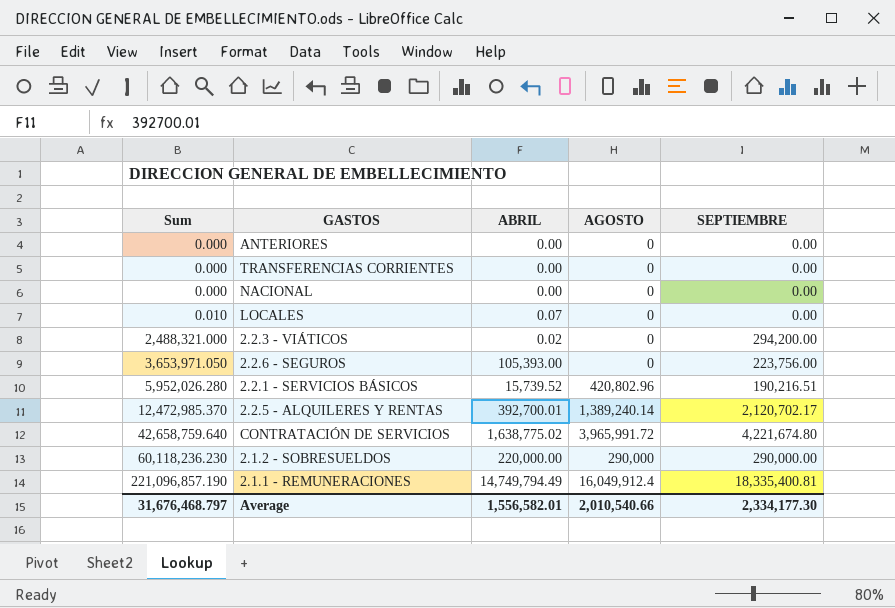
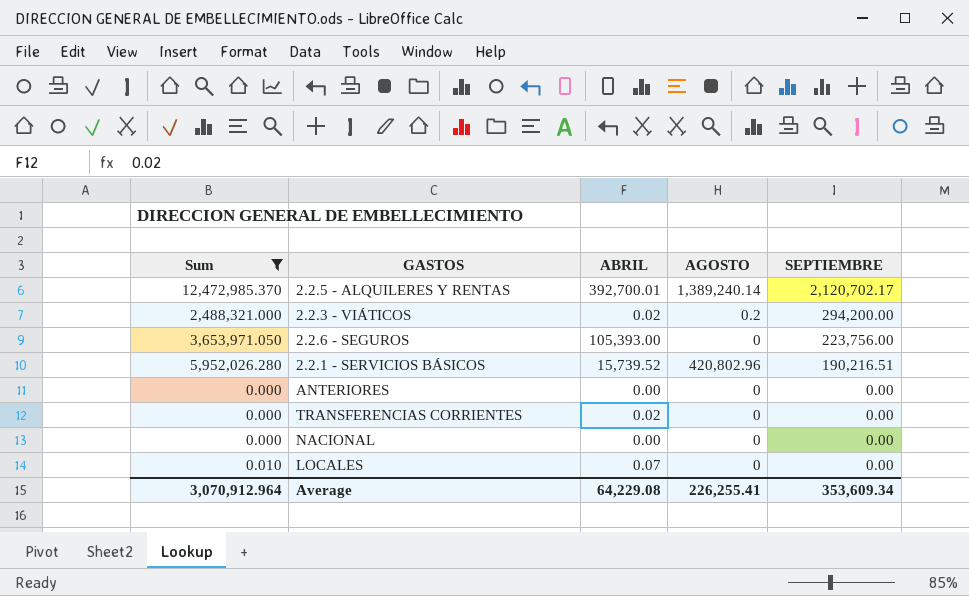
filter: none -> Sum <= 12,472,985.370
row order: Sum ascending -> SEPTIEMBRE descending
2.2.3 - VIÁTICOS | AGOSTO: 0 -> 0.2
TRANSFERENCIAS CORRIENTES | ABRIL: 0.00 -> 0.02
Average | Sum: 31,676,468.797 -> 3,070,912.964
Average | ABRIL: 1,556,582.01 -> 64,229.08
Average | AGOSTO: 2,010,540.66 -> 226,255.41
Average | SEPTIEMBRE: 2,334,177.30 -> 353,609.34

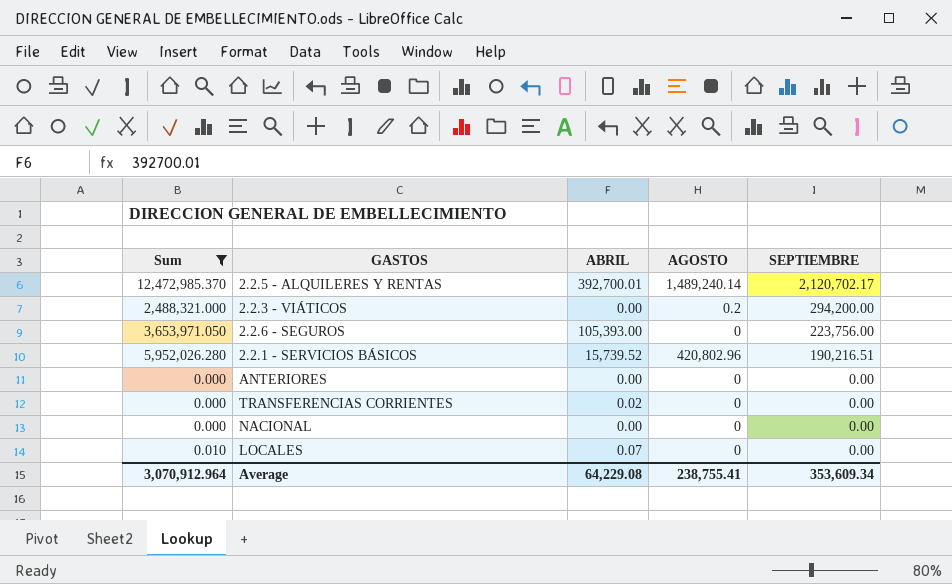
2.2.5 - ALQUILERES Y RENTAS | AGOSTO: 1,389,240.14 -> 1,489,240.14
2.2.3 - VIÁTICOS | ABRIL: 0.02 -> 0.00
Average | AGOSTO: 226,255.41 -> 238,755.41

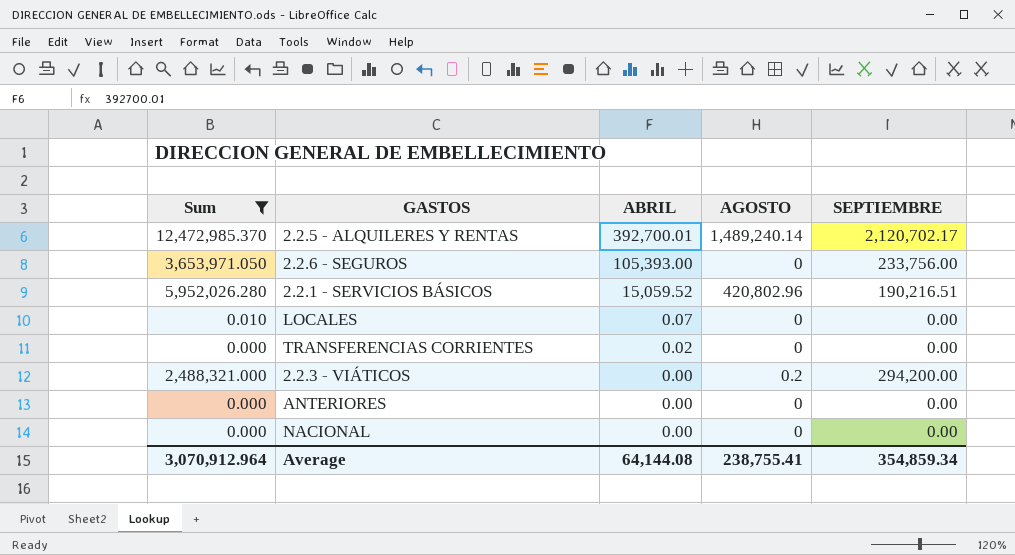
row order: SEPTIEMBRE descending -> ABRIL descending
2.2.6 - SEGUROS | SEPTIEMBRE: 223,756.00 -> 233,756.00
2.2.1 - SERVICIOS BÁSICOS | ABRIL: 15,739.52 -> 15,059.52
Average | ABRIL: 64,229.08 -> 64,144.08
Average | SEPTIEMBRE: 353,609.34 -> 354,859.34

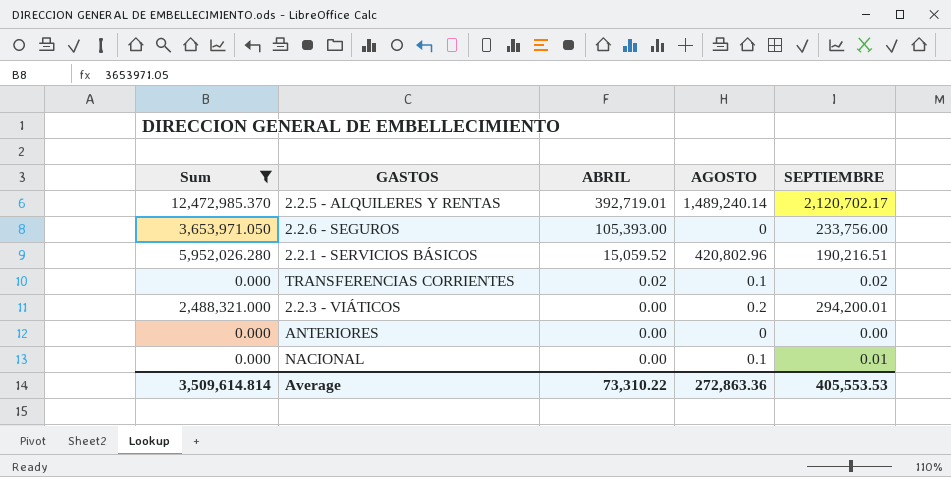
row LOCALES: 0.010 | 0.07 | 0 | 0.00 -> none
2.2.5 - ALQUILERES Y RENTAS | ABRIL: 392,700.01 -> 392,719.01
TRANSFERENCIAS CORRIENTES | AGOSTO: 0 -> 0.1
TRANSFERENCIAS CORRIENTES | SEPTIEMBRE: 0.00 -> 0.02
2.2.3 - VIÁTICOS | SEPTIEMBRE: 294,200.00 -> 294,200.01
NACIONAL | AGOSTO: 0 -> 0.1
NACIONAL | SEPTIEMBRE: 0.00 -> 0.01
Average | Sum: 3,070,912.964 -> 3,509,614.814
Average | ABRIL: 64,144.08 -> 73,310.22
Average | AGOSTO: 238,755.41 -> 272,863.36
Average | SEPTIEMBRE: 354,859.34 -> 405,553.53

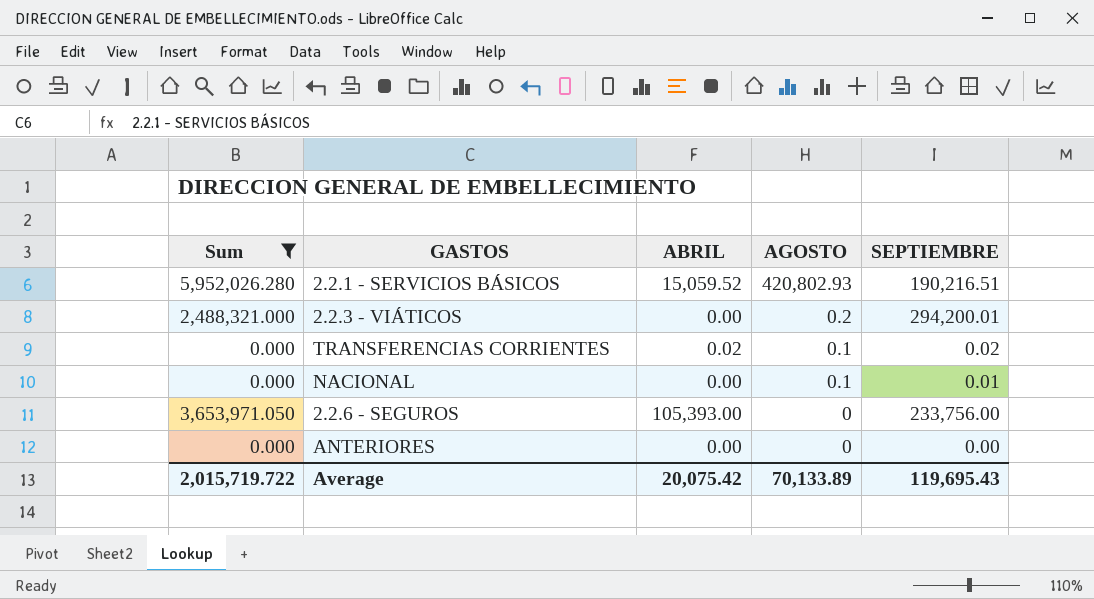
row order: ABRIL descending -> AGOSTO descending
row 2.2.5 - ALQUILERES Y RENTAS: 12,472,985.370 | 392,719.01 | 1,489,240.14 | 2,120,702.17 -> none
2.2.1 - SERVICIOS BÁSICOS | AGOSTO: 420,802.96 -> 420,802.93
Average | Sum: 3,509,614.814 -> 2,015,719.722
Average | ABRIL: 73,310.22 -> 20,075.42
Average | AGOSTO: 272,863.36 -> 70,133.89
Average | SEPTIEMBRE: 405,553.53 -> 119,695.43

